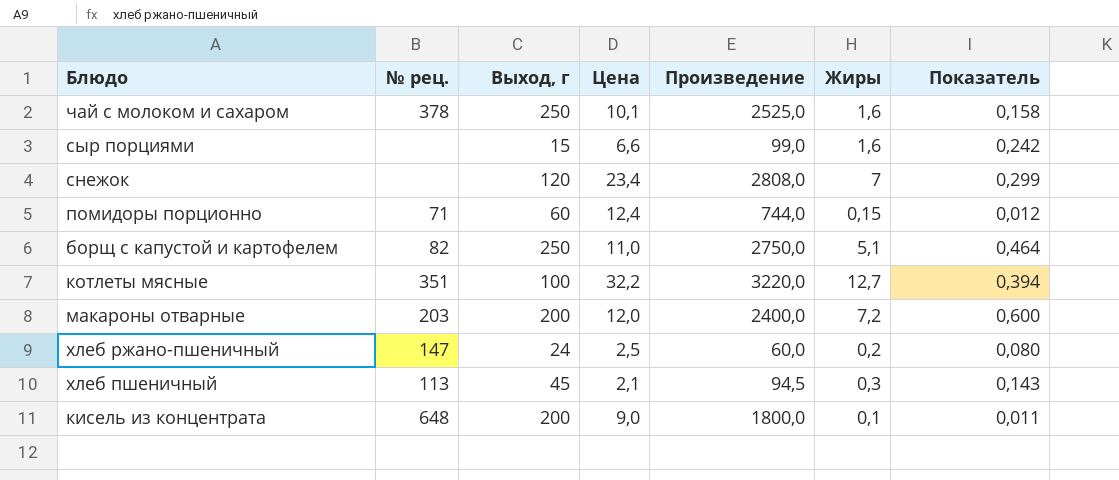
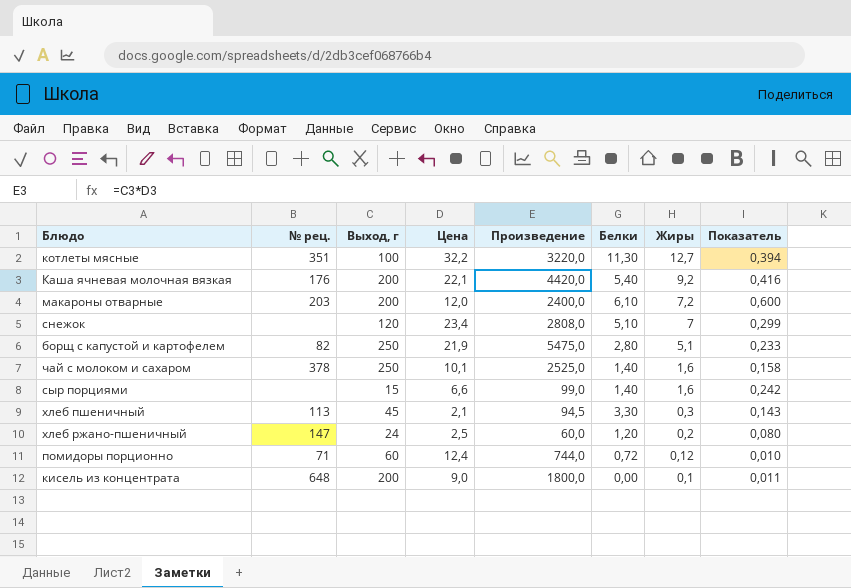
row order: none -> Жиры descending
column Белки | position: none -> 6
row Каша ячневая молочная вязкая: none -> 176 | 200 | 22,1 | 4420,0 | 5,40 | 9,2 | 0,416
борщ с капустой и картофелем | Цена: 11,0 -> 21,9
борщ с капустой и картофелем | Произведение: 2750,0 -> 5475,0
борщ с капустой и картофелем | Показатель: 0,464 -> 0,233
помидоры порционно | Жиры: 0,15 -> 0,12
помидоры порционно | Показатель: 0,012 -> 0,010

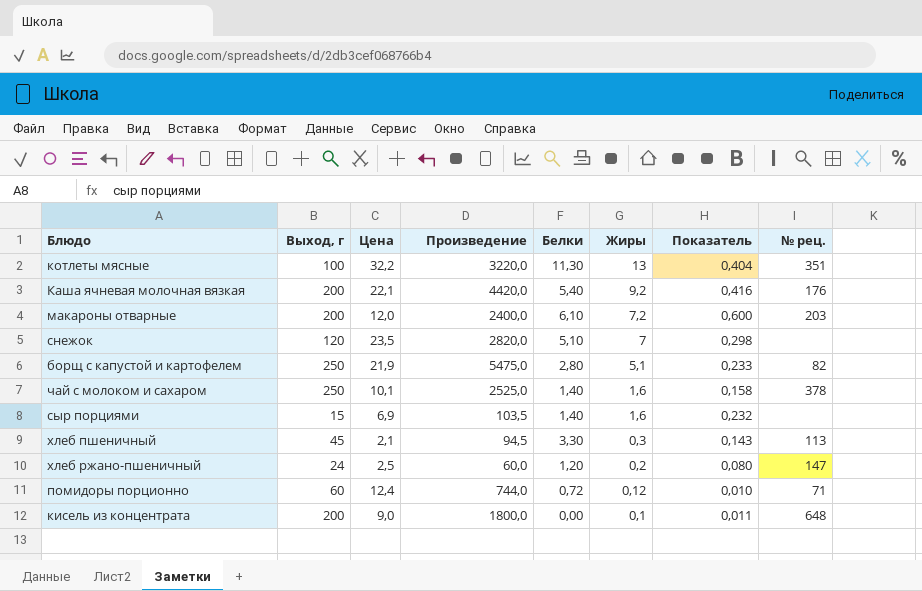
column № рец. | position: 2 -> 8
котлеты мясные | Жиры: 12,7 -> 13
котлеты мясные | Показатель: 0,394 -> 0,404
снежок | Цена: 23,4 -> 23,5
снежок | Произведение: 2808,0 -> 2820,0
снежок | Показатель: 0,299 -> 0,298
сыр порциями | Цена: 6,6 -> 6,9
сыр порциями | Произведение: 99,0 -> 103,5
сыр порциями | Показатель: 0,242 -> 0,232

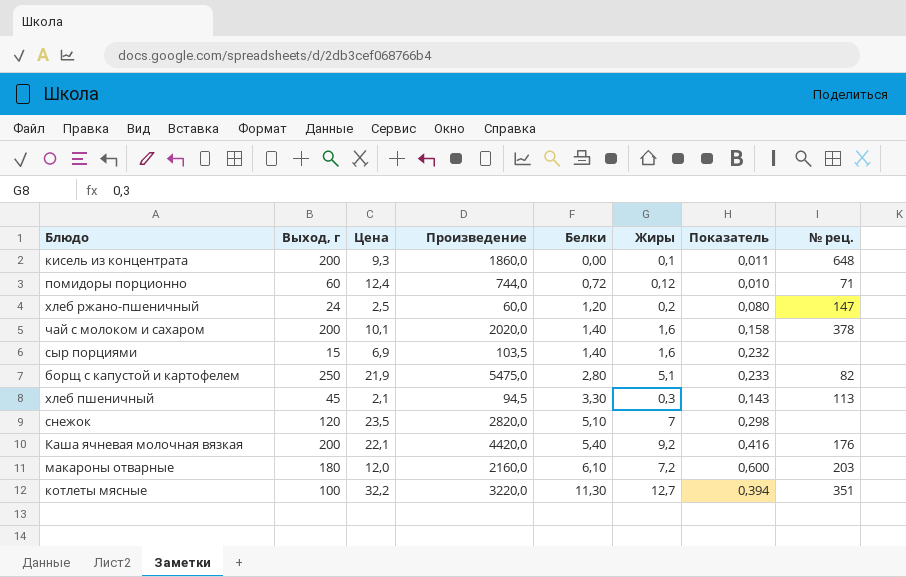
row order: Жиры descending -> Белки ascending
кисель из концентрата | Цена: 9,0 -> 9,3
кисель из концентрата | Произведение: 1800,0 -> 1860,0
чай с молоком и сахаром | Выход, г: 250 -> 200
чай с молоком и сахаром | Произведение: 2525,0 -> 2020,0
макароны отварные | Выход, г: 200 -> 180
макароны отварные | Произведение: 2400,0 -> 2160,0
котлеты мясные | Жиры: 13 -> 12,7
котлеты мясные | Показатель: 0,404 -> 0,394

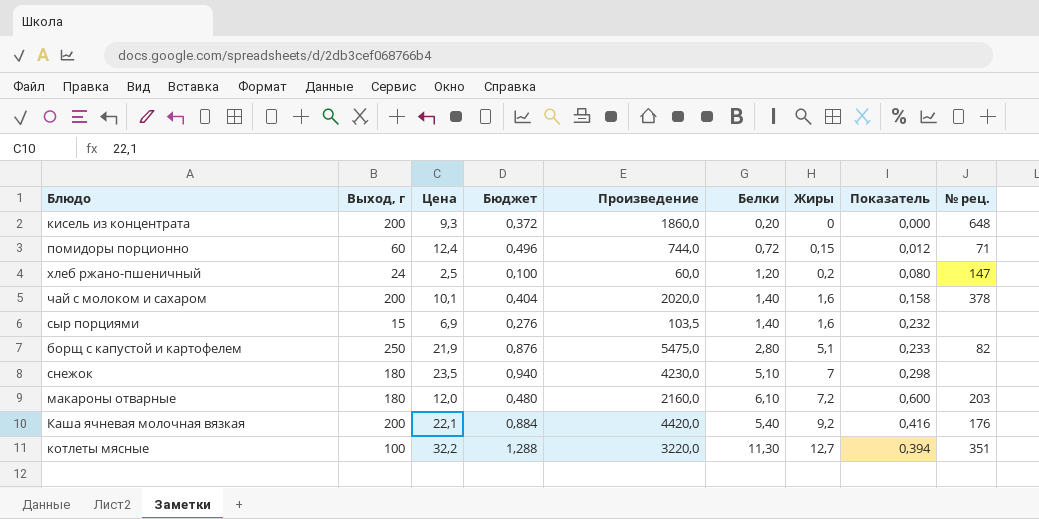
row order: Белки ascending -> Жиры ascending
column Бюджет | formula: none -> [Цена] * 0,04
row хлеб пшеничный: 45 | 2,1 | 94,5 | 3,30 | 0,3 | 0,143 | 113 -> none
кисель из концентрата | Белки: 0,00 -> 0,20
кисель из концентрата | Жиры: 0,1 -> 0
кисель из концентрата | Показатель: 0,011 -> 0,000
помидоры порционно | Жиры: 0,12 -> 0,15
помидоры порционно | Показатель: 0,010 -> 0,012
снежок | Выход, г: 120 -> 180
снежок | Произведение: 2820,0 -> 4230,0

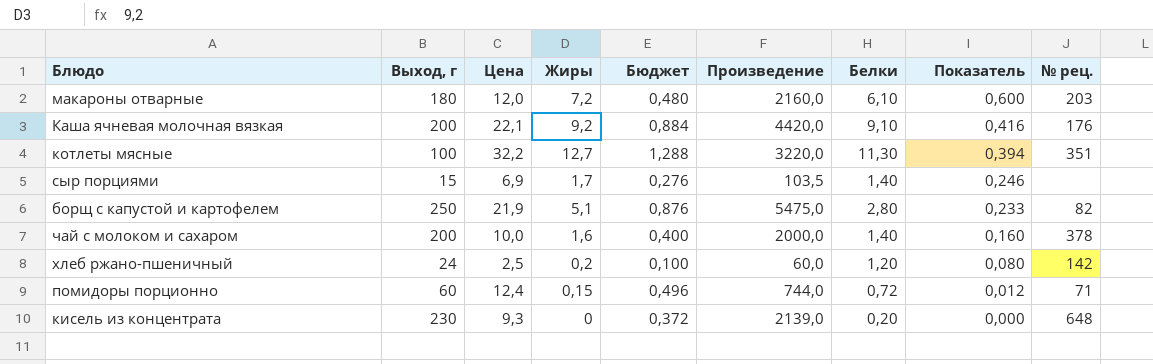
row order: Жиры ascending -> Показатель descending
column Жиры | position: 7 -> 4
row снежок: 180 | 23,5 | 0,940 | 4230,0 | 5,10 | 7 | 0,298 | none -> none
Каша ячневая молочная вязкая | Белки: 5,40 -> 9,10
сыр порциями | Жиры: 1,6 -> 1,7
сыр порциями | Показатель: 0,232 -> 0,246
чай с молоком и сахаром | Цена: 10,1 -> 10,0
чай с молоком и сахаром | Бюджет: 0,404 -> 0,400
чай с молоком и сахаром | Произведение: 2020,0 -> 2000,0
чай с молоком и сахаром | Показатель: 0,158 -> 0,160
хлеб ржано-пшеничный | № рец.: 147 -> 142
кисель из концентрата | Выход, г: 200 -> 230
кисель из концентрата | Произведение: 1860,0 -> 2139,0

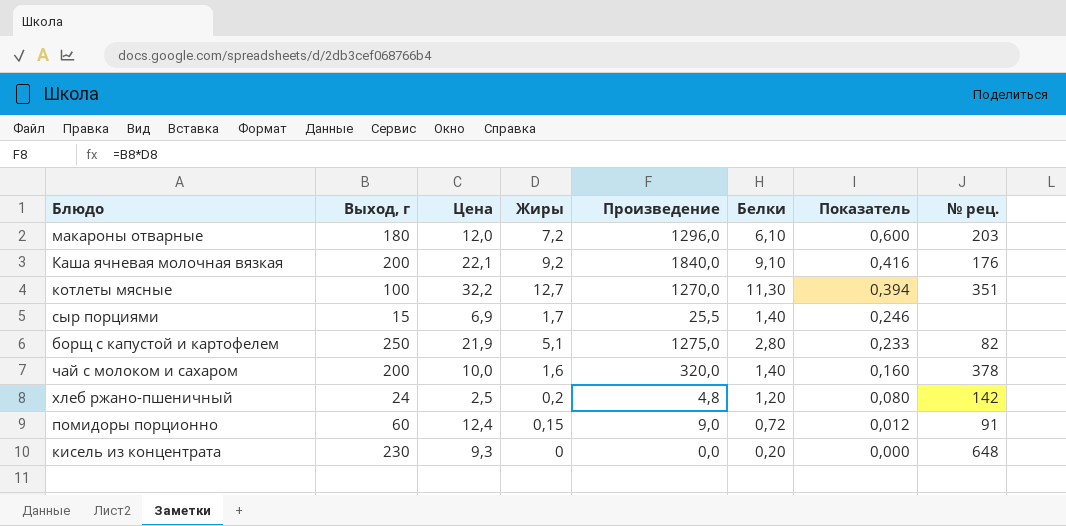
column Бюджет | formula: [Цена] * 0,04 -> none
column Произведение | formula: [Выход, г] * [Цена] -> [Выход, г] * [Жиры]
помидоры порционно | № рец.: 71 -> 91

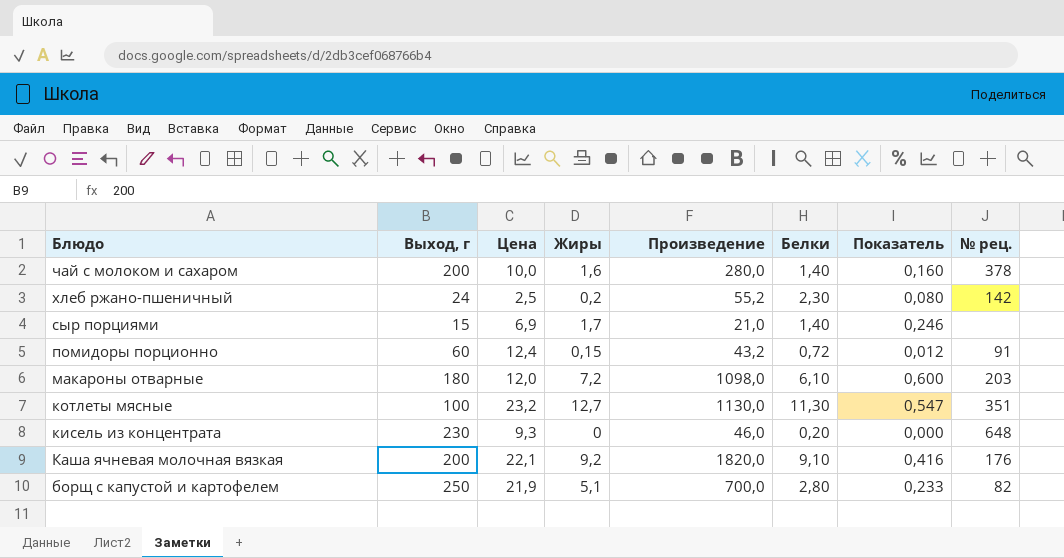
row order: Показатель descending -> Блюдо descending
column Произведение | formula: [Выход, г] * [Жиры] -> [Выход, г] * [Белки]
хлеб ржано-пшеничный | Белки: 1,20 -> 2,30
котлеты мясные | Цена: 32,2 -> 23,2
котлеты мясные | Показатель: 0,394 -> 0,547

